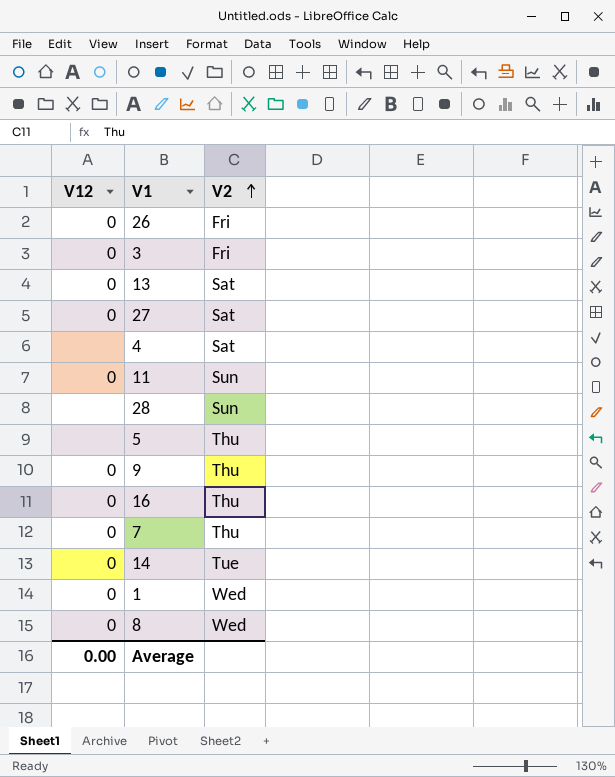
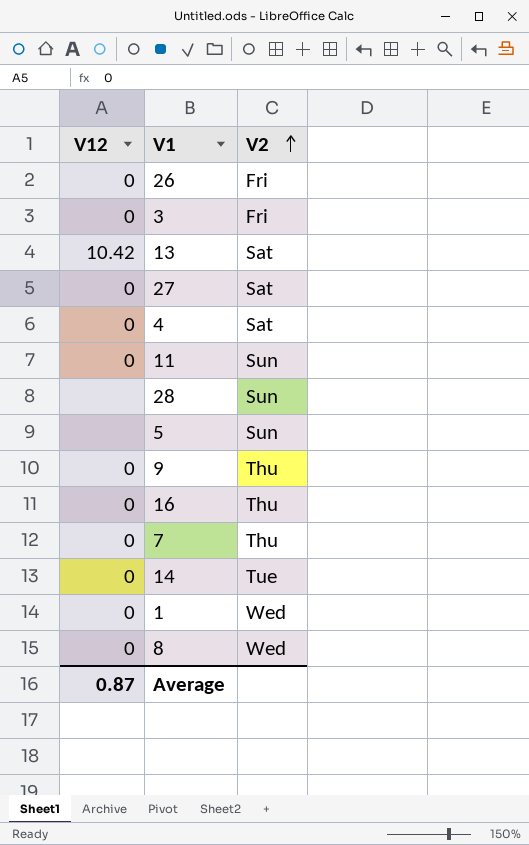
13 | V12: 0 -> 10.42
4 | V12: none -> 0
5 | V2: Thu -> Sun
Average | V12: 0.00 -> 0.87

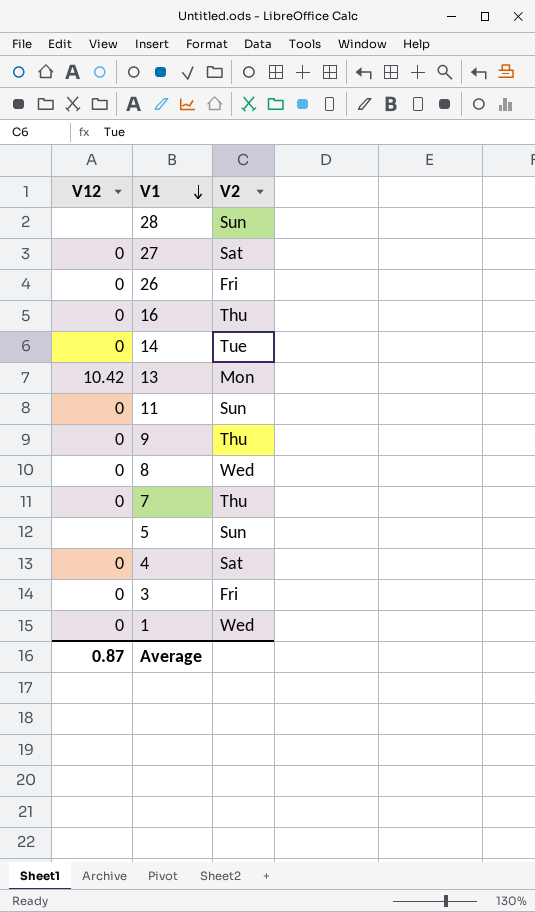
row order: V2 ascending -> V1 descending
13 | V2: Sat -> Mon

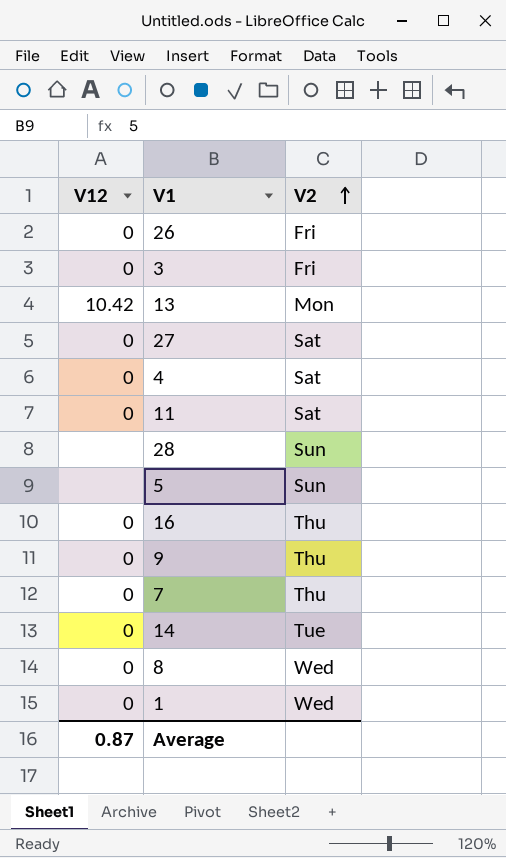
row order: V1 descending -> V2 ascending
11 | V2: Sun -> Sat

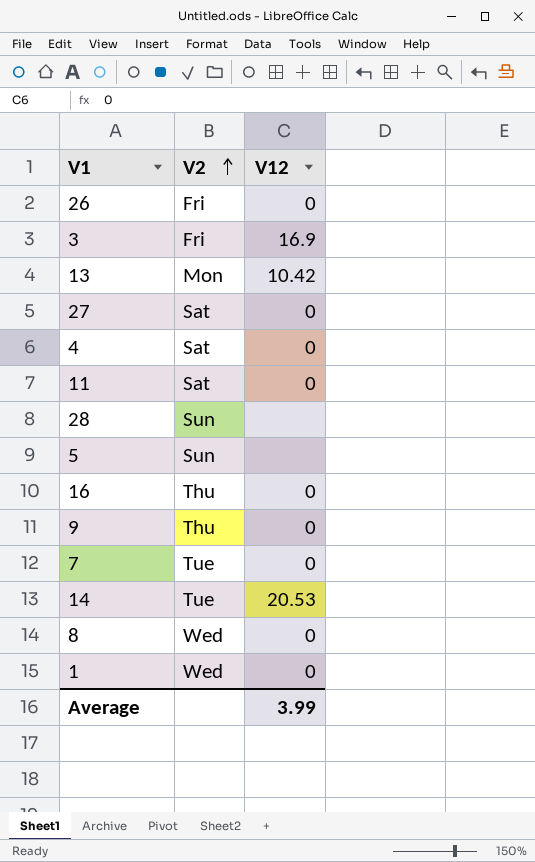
column V12 | position: 1 -> 3
3 | V12: 0 -> 16.9
7 | V2: Thu -> Tue
14 | V12: 0 -> 20.53
Average | V12: 0.87 -> 3.99

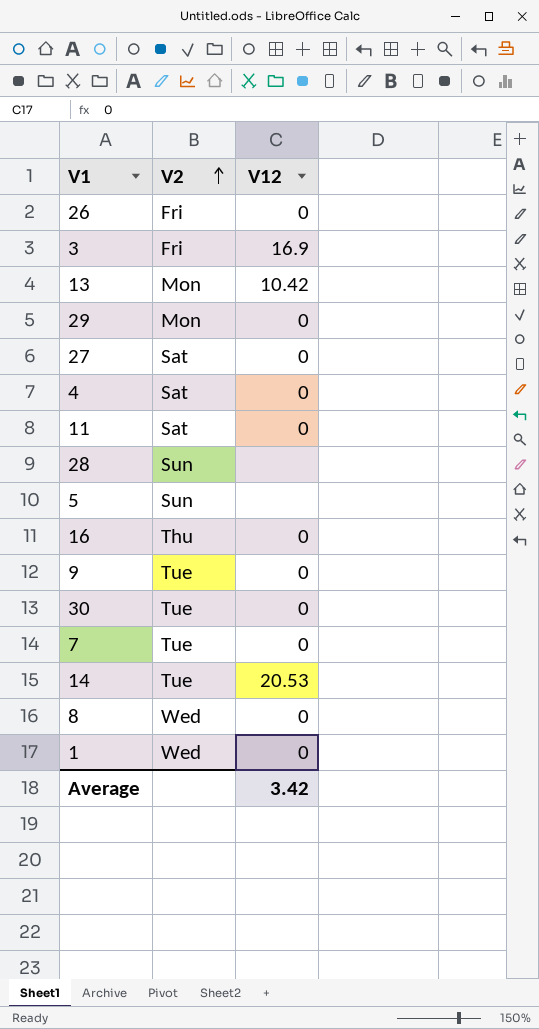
row 29: none -> Mon | 0
9 | V2: Thu -> Tue
row 30: none -> Tue | 0
Average | V12: 3.99 -> 3.42

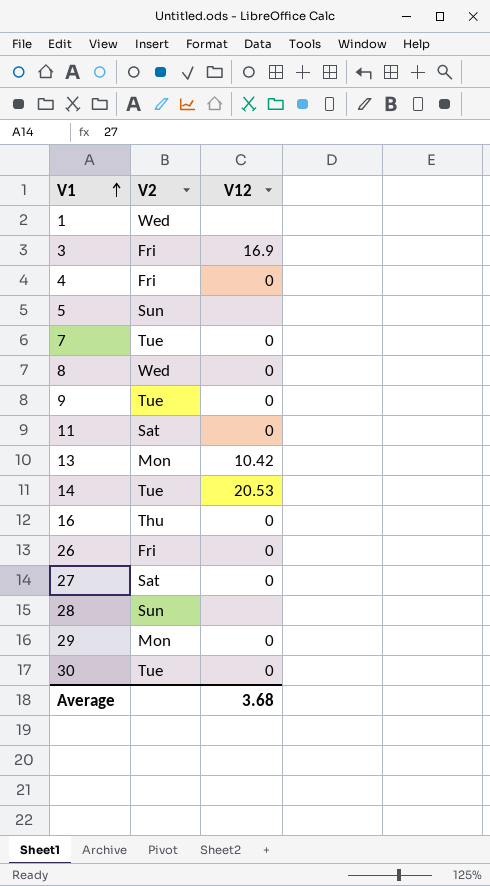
row order: V2 ascending -> V1 ascending
1 | V12: 0 -> none
4 | V2: Sat -> Fri
Average | V12: 3.42 -> 3.68

